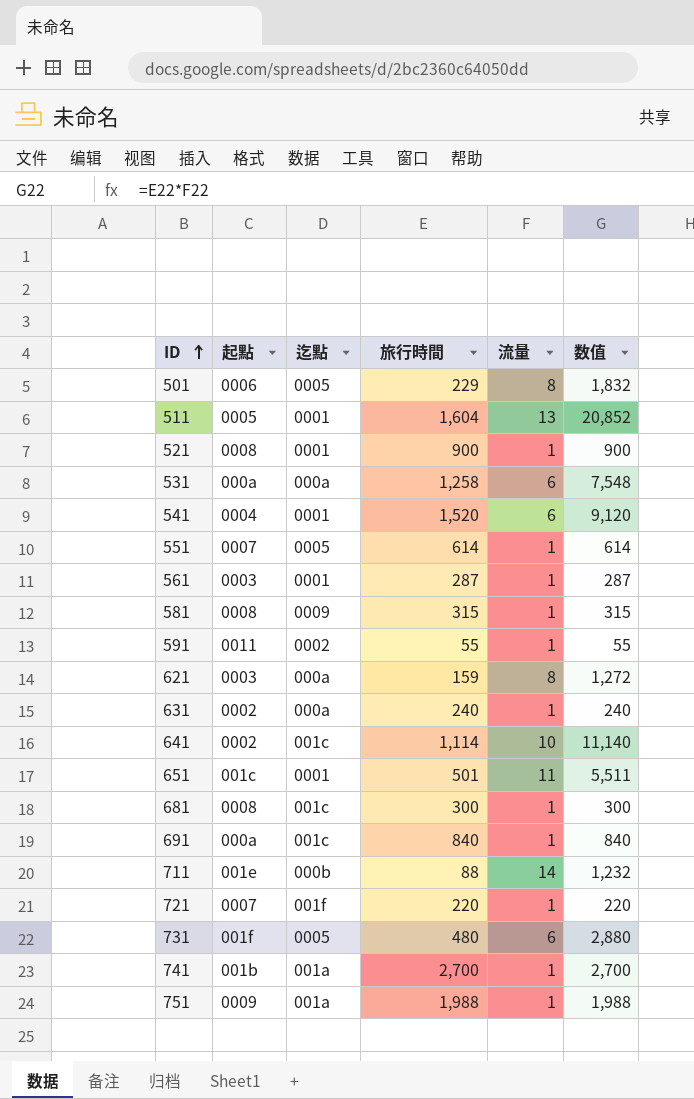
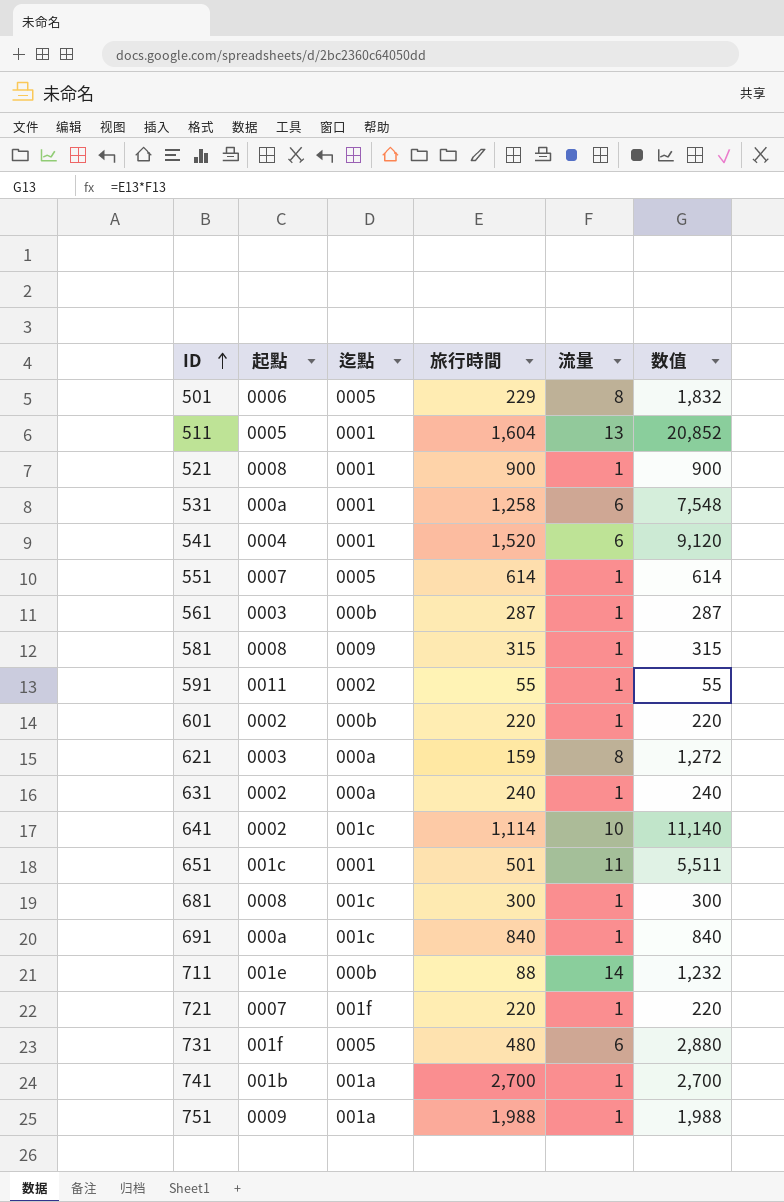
531 | 迄點: 000a -> 0001
561 | 迄點: 0001 -> 000b
row 601: none -> 0002 | 000b | 220 | 1 | 220

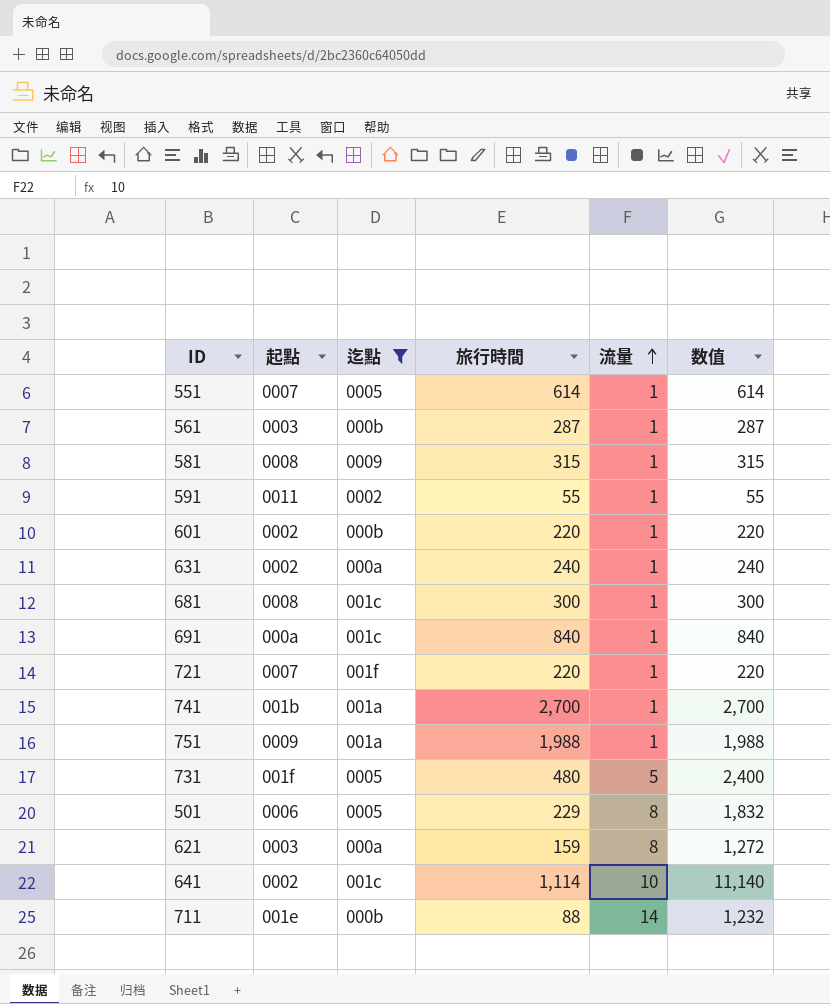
filter: none -> 迄點 != 0001
row order: ID ascending -> 流量 ascending
731 | 流量: 6 -> 5
731 | 数值: 2,880 -> 2,400

